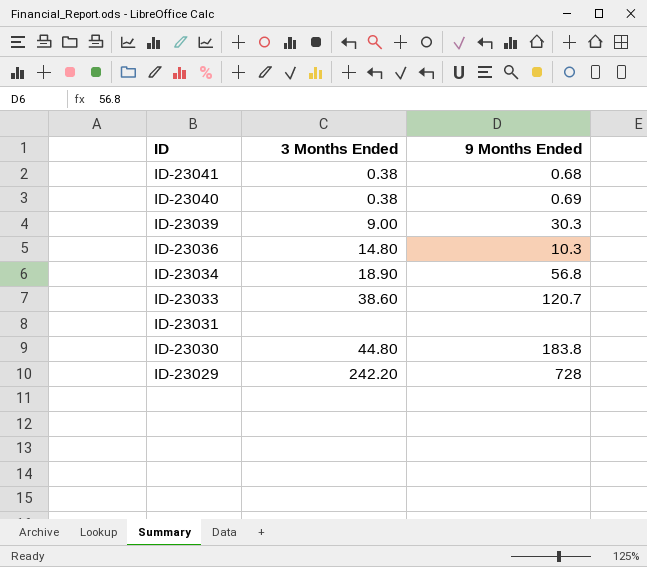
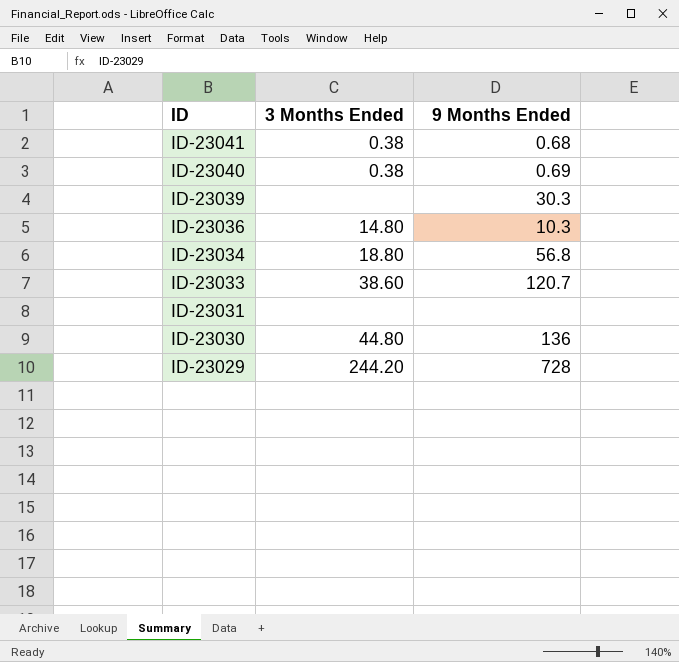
ID-23039 | 3 Months Ended: 9.00 -> none
ID-23034 | 3 Months Ended: 18.90 -> 18.80
ID-23030 | 9 Months Ended: 183.8 -> 136
ID-23029 | 3 Months Ended: 242.20 -> 244.20

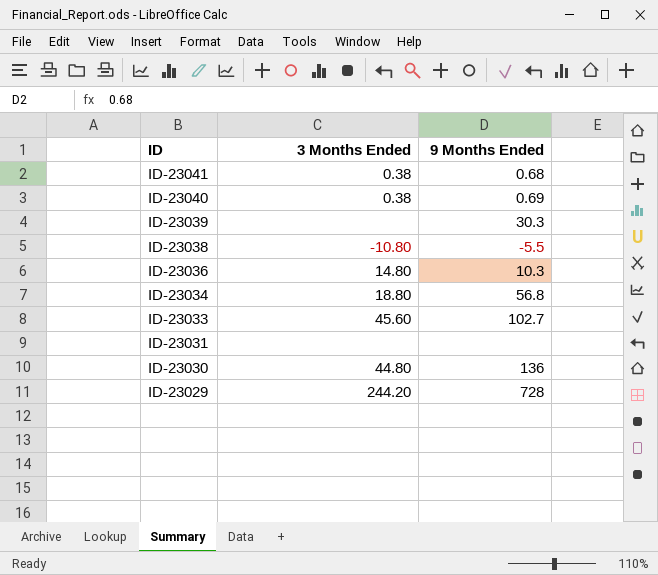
row ID-23038: none -> -10.80 | -5.5
ID-23033 | 3 Months Ended: 38.60 -> 45.60
ID-23033 | 9 Months Ended: 120.7 -> 102.7

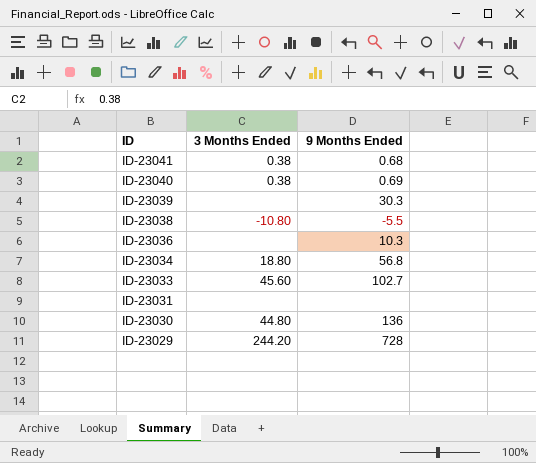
ID-23036 | 3 Months Ended: 14.80 -> none

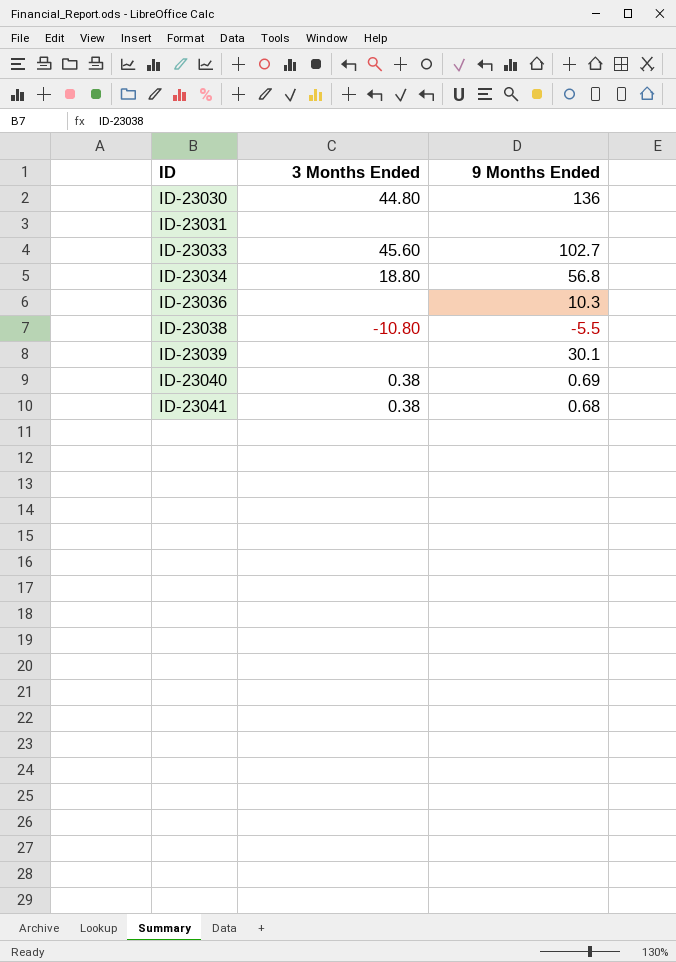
row order: ID descending -> ID ascending
row ID-23029: 244.20 | 728 -> none
ID-23039 | 9 Months Ended: 30.3 -> 30.1

